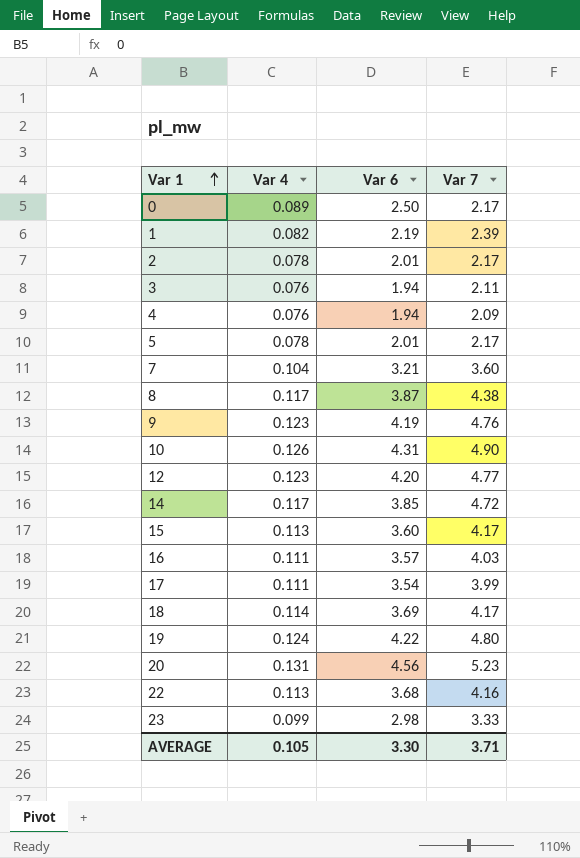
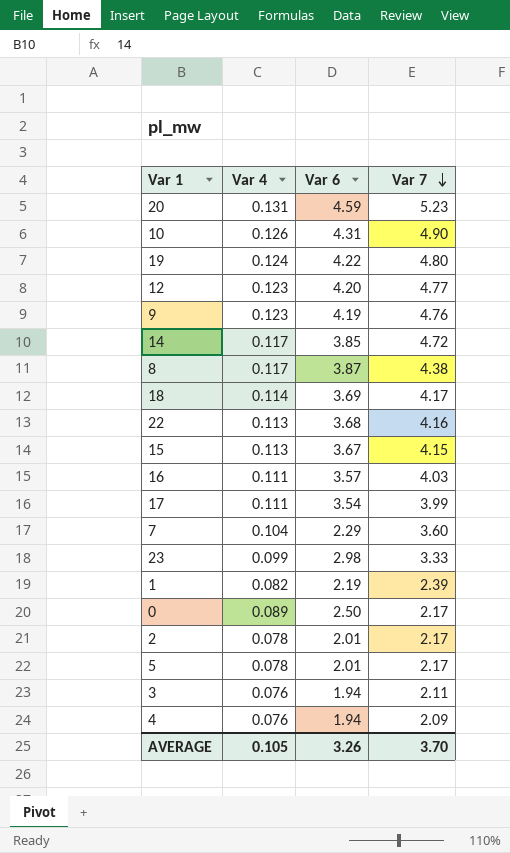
row order: Var 1 ascending -> Var 7 descending
20 | Var 6: 4.56 -> 4.59
15 | Var 6: 3.60 -> 3.67
15 | Var 7: 4.17 -> 4.15
7 | Var 6: 3.21 -> 2.29
AVERAGE | Var 6: 3.30 -> 3.26
AVERAGE | Var 7: 3.71 -> 3.70

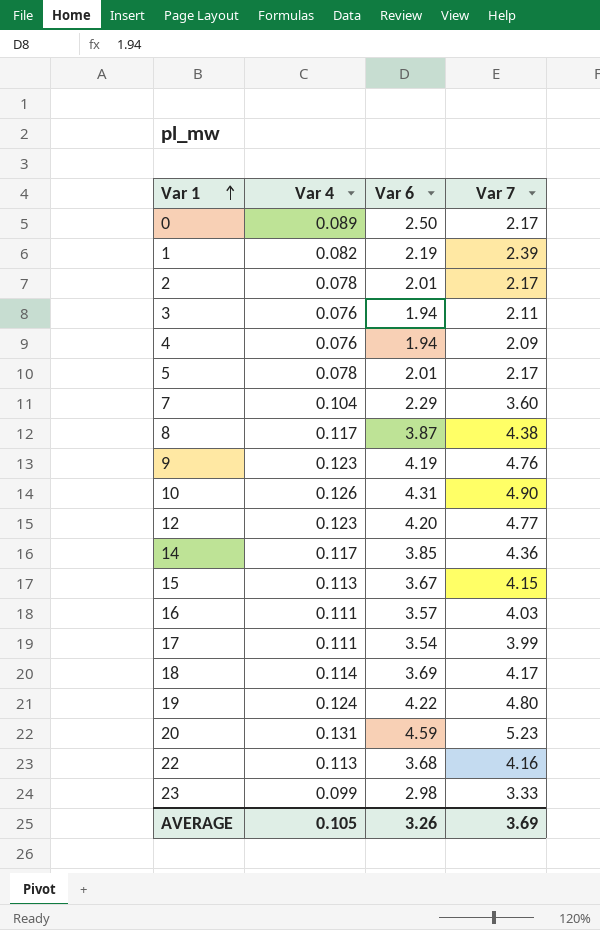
row order: Var 7 descending -> Var 1 ascending
14 | Var 7: 4.72 -> 4.36
AVERAGE | Var 7: 3.70 -> 3.69

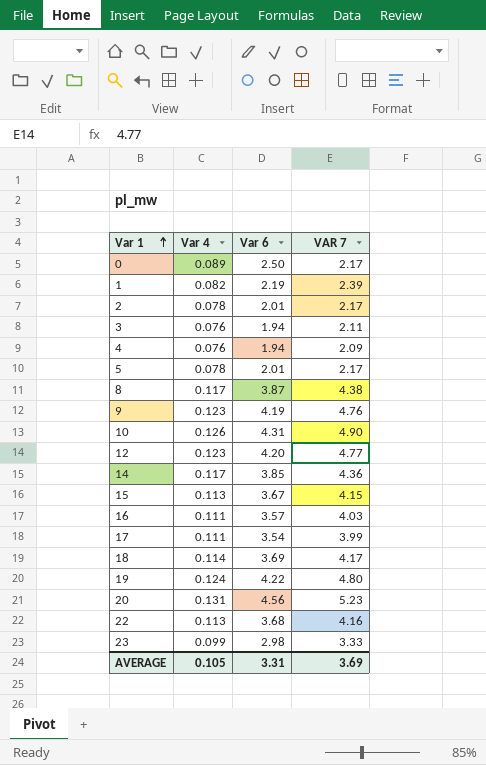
column name: Var 7 -> VAR 7
row 7: 0.104 | 2.29 | 3.60 -> none
20 | Var 6: 4.59 -> 4.56
AVERAGE | Var 6: 3.26 -> 3.31

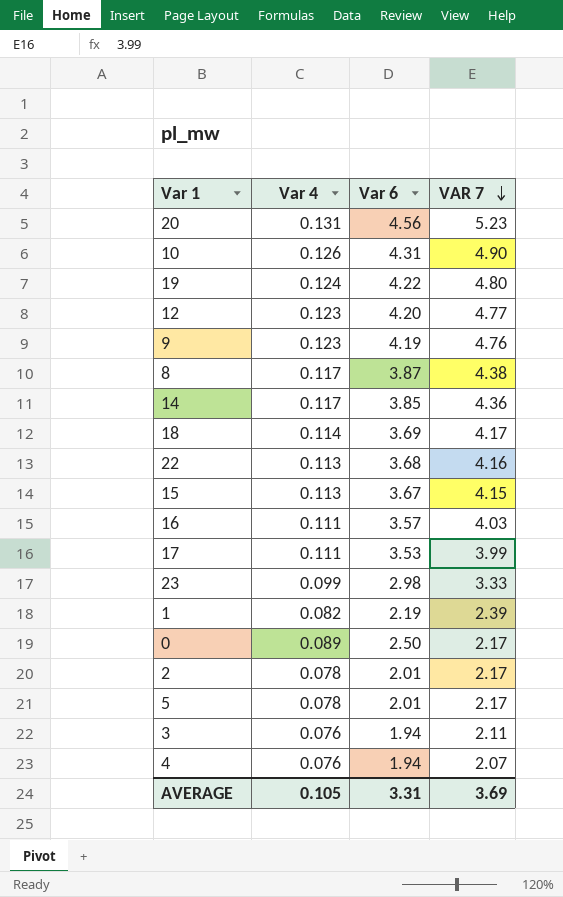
row order: Var 1 ascending -> VAR 7 descending
17 | Var 6: 3.54 -> 3.53
4 | VAR 7: 2.09 -> 2.07

